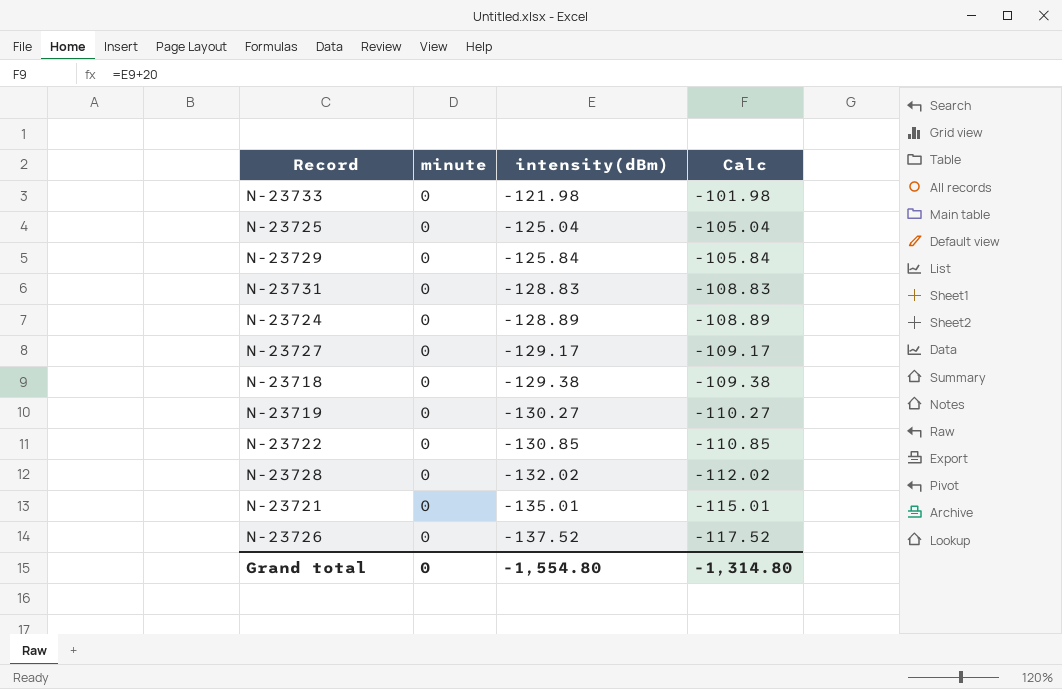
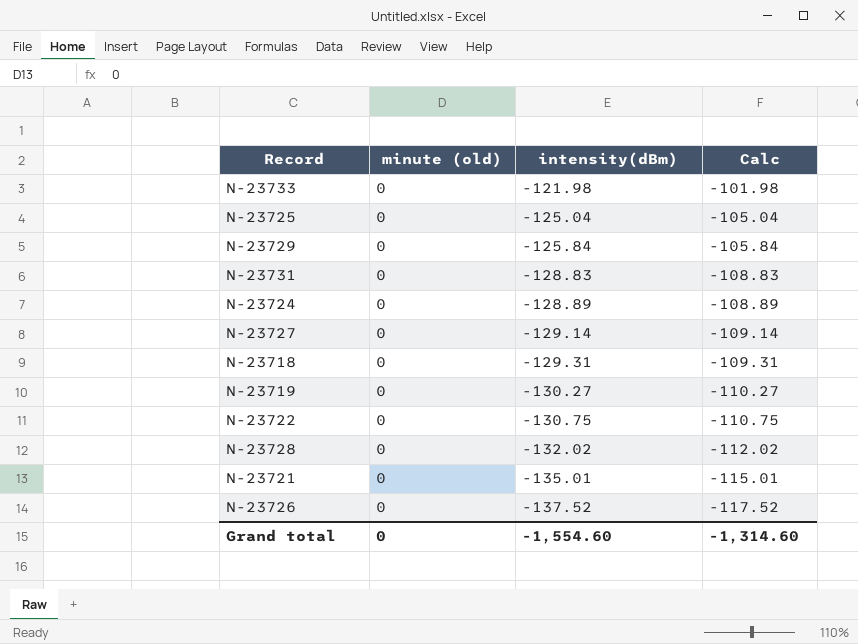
column name: minute -> minute (old)
N-23727 | intensity(dBm): -129.17 -> -129.14
N-23727 | Calc: -109.17 -> -109.14
N-23718 | intensity(dBm): -129.38 -> -129.31
N-23718 | Calc: -109.38 -> -109.31
N-23722 | intensity(dBm): -130.85 -> -130.75
N-23722 | Calc: -110.85 -> -110.75
Grand total | intensity(dBm): -1,554.80 -> -1,554.60
Grand total | Calc: -1,314.80 -> -1,314.60

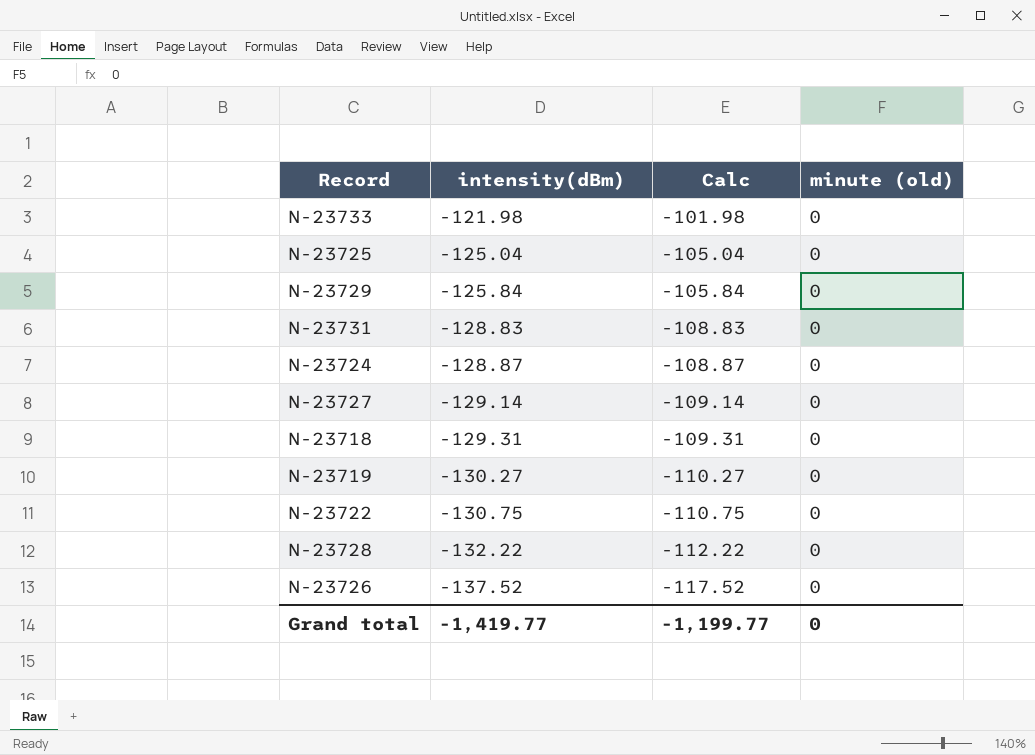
column minute (old) | position: 2 -> 4
row N-23721: 0 | -135.01 | -115.01 -> none
N-23724 | intensity(dBm): -128.89 -> -128.87
N-23724 | Calc: -108.89 -> -108.87
N-23728 | intensity(dBm): -132.02 -> -132.22
N-23728 | Calc: -112.02 -> -112.22
Grand total | intensity(dBm): -1,554.60 -> -1,419.77
Grand total | Calc: -1,314.60 -> -1,199.77

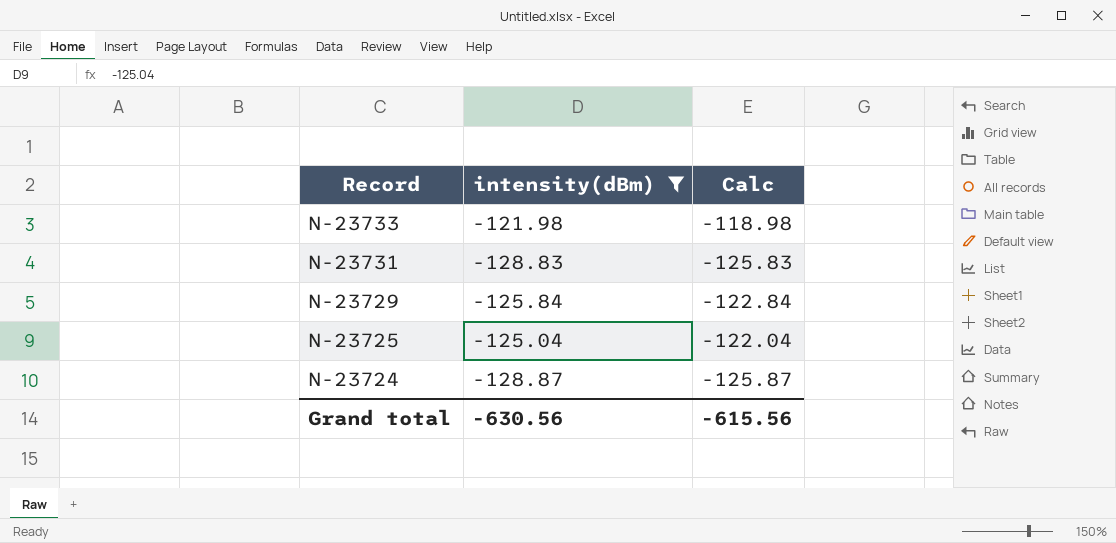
filter: none -> intensity(dBm) >= -128.87
row order: intensity(dBm) descending -> Record descending
column minute (old) | position: 4 -> none
column Calc | formula: [intensity(dBm)] + 20 -> [intensity(dBm)] + 3
Grand total | intensity(dBm): -1,419.77 -> -630.56
Grand total | Calc: -1,199.77 -> -615.56

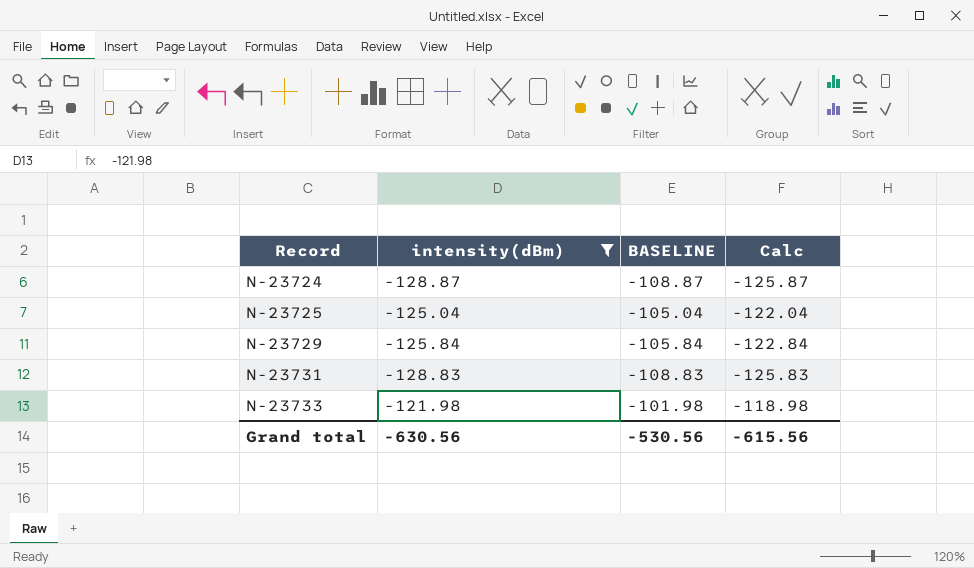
row order: Record descending -> Record ascending
column BASELINE | formula: none -> [intensity(dBm)] + 20

